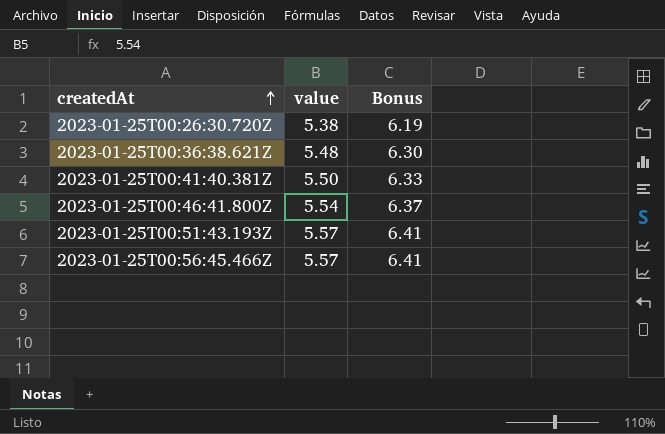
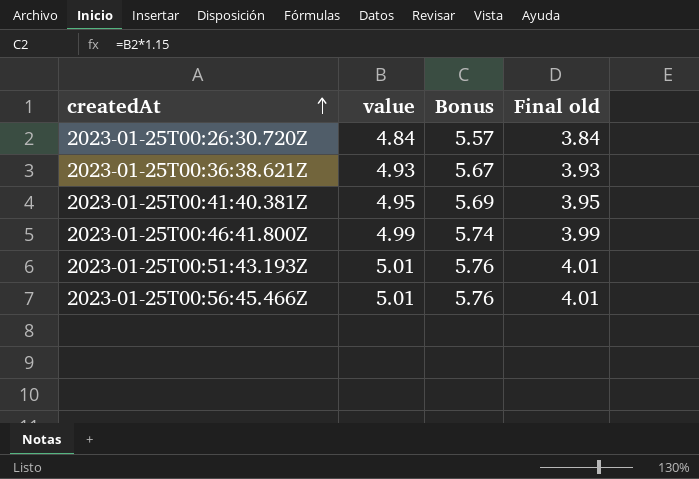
column Final old | formula: none -> [value] - 1
2023-01-25T00:26:30.720Z | value: 5.38 -> 4.84
2023-01-25T00:26:30.720Z | Bonus: 6.19 -> 5.57
2023-01-25T00:36:38.621Z | value: 5.48 -> 4.93
2023-01-25T00:36:38.621Z | Bonus: 6.30 -> 5.67
2023-01-25T00:41:40.381Z | value: 5.50 -> 4.95
2023-01-25T00:41:40.381Z | Bonus: 6.33 -> 5.69
2023-01-25T00:46:41.800Z | value: 5.54 -> 4.99
2023-01-25T00:46:41.800Z | Bonus: 6.37 -> 5.74
2023-01-25T00:51:43.193Z | value: 5.57 -> 5.01
2023-01-25T00:51:43.193Z | Bonus: 6.41 -> 5.76
2023-01-25T00:56:45.466Z | value: 5.57 -> 5.01
2023-01-25T00:56:45.466Z | Bonus: 6.41 -> 5.76

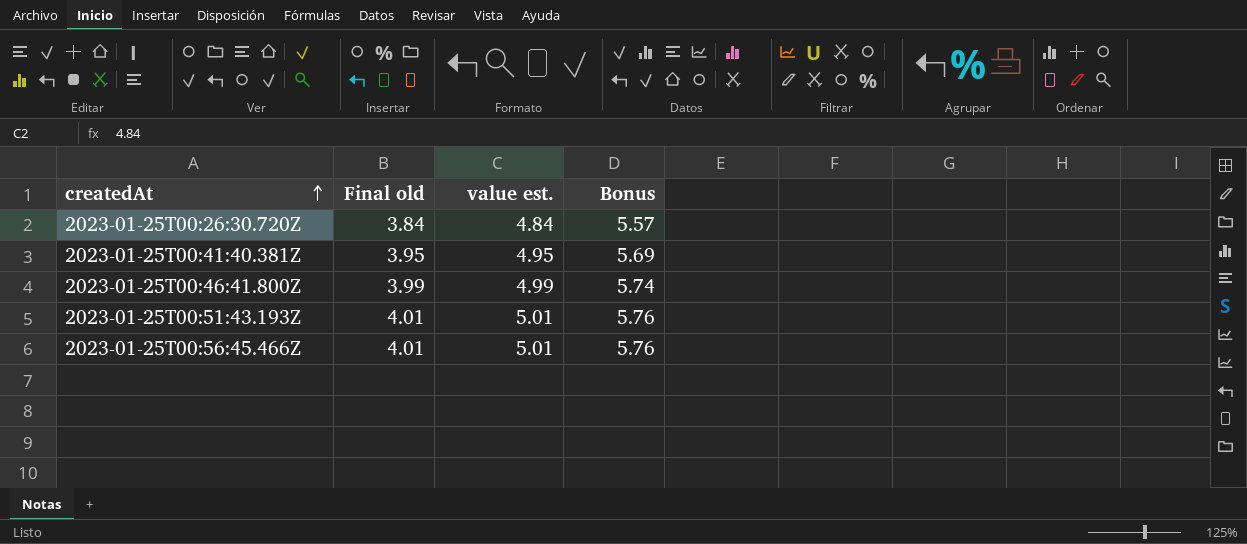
column Final old | position: 4 -> 2
column name: value -> value est.
row 2023-01-25T00:36:38.621Z: 4.93 | 5.67 | 3.93 -> none

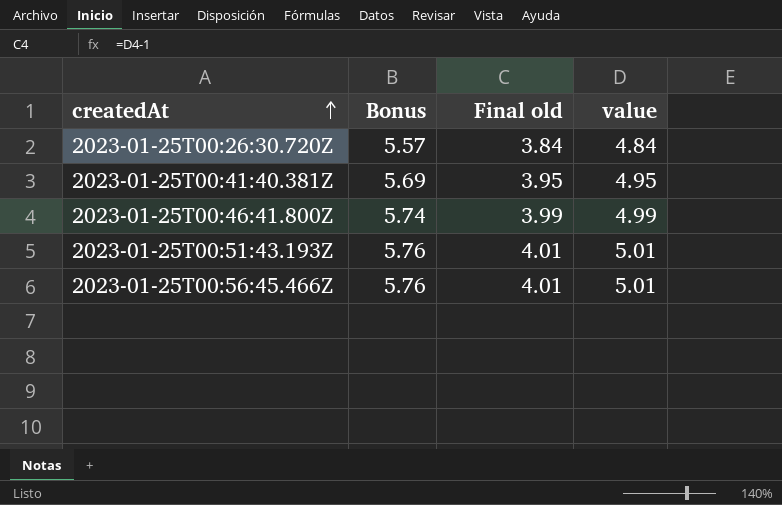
column Bonus | position: 4 -> 2
column name: value est. -> value

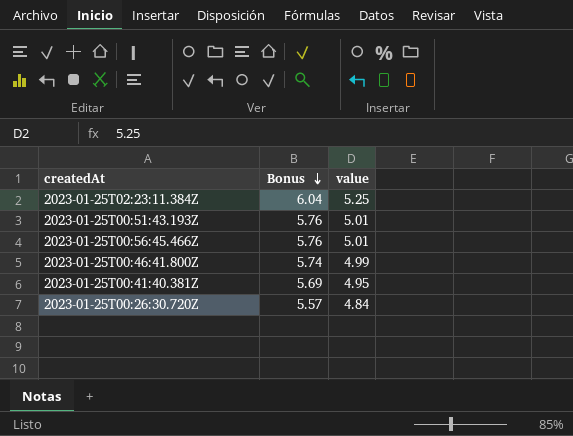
row order: createdAt ascending -> Bonus descending
column Final old | formula: [value] - 1 -> none
row 2023-01-25T02:23:11.384Z: none -> 6.04 | 5.25

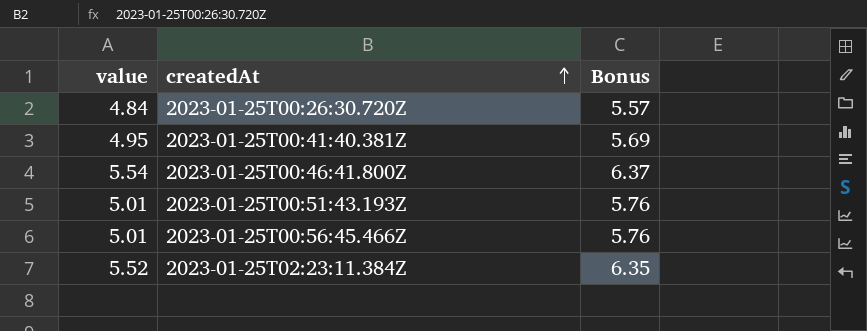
row order: Bonus descending -> createdAt ascending
column value | position: 3 -> 1
2023-01-25T00:46:41.800Z | value: 4.99 -> 5.54
2023-01-25T00:46:41.800Z | Bonus: 5.74 -> 6.37
2023-01-25T02:23:11.384Z | value: 5.25 -> 5.52
2023-01-25T02:23:11.384Z | Bonus: 6.04 -> 6.35

